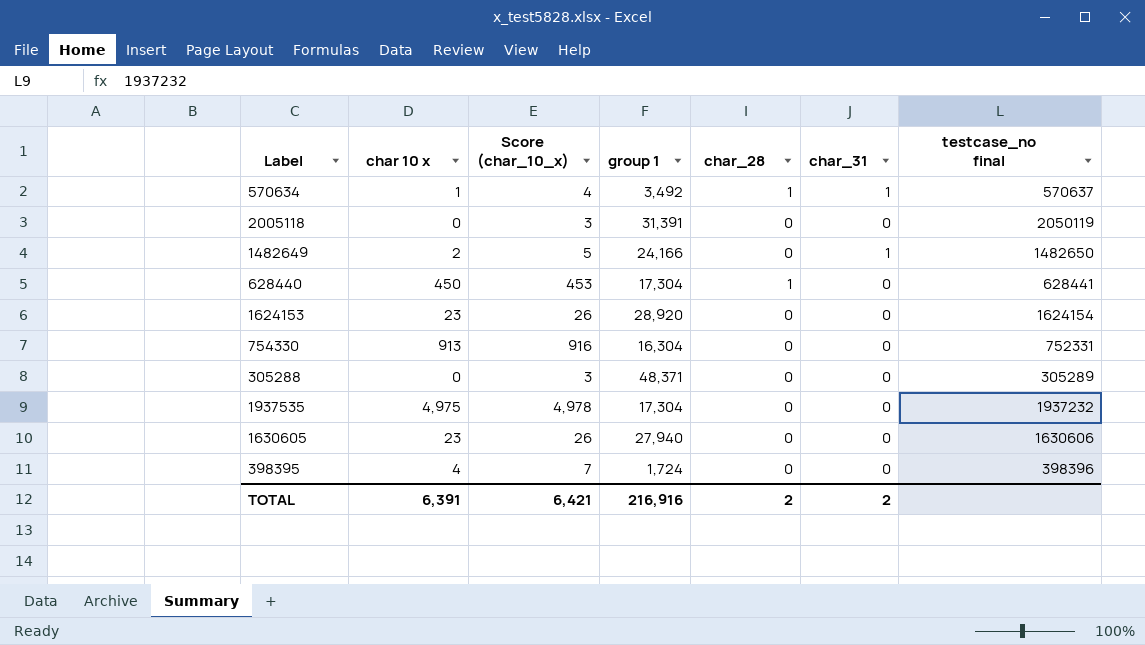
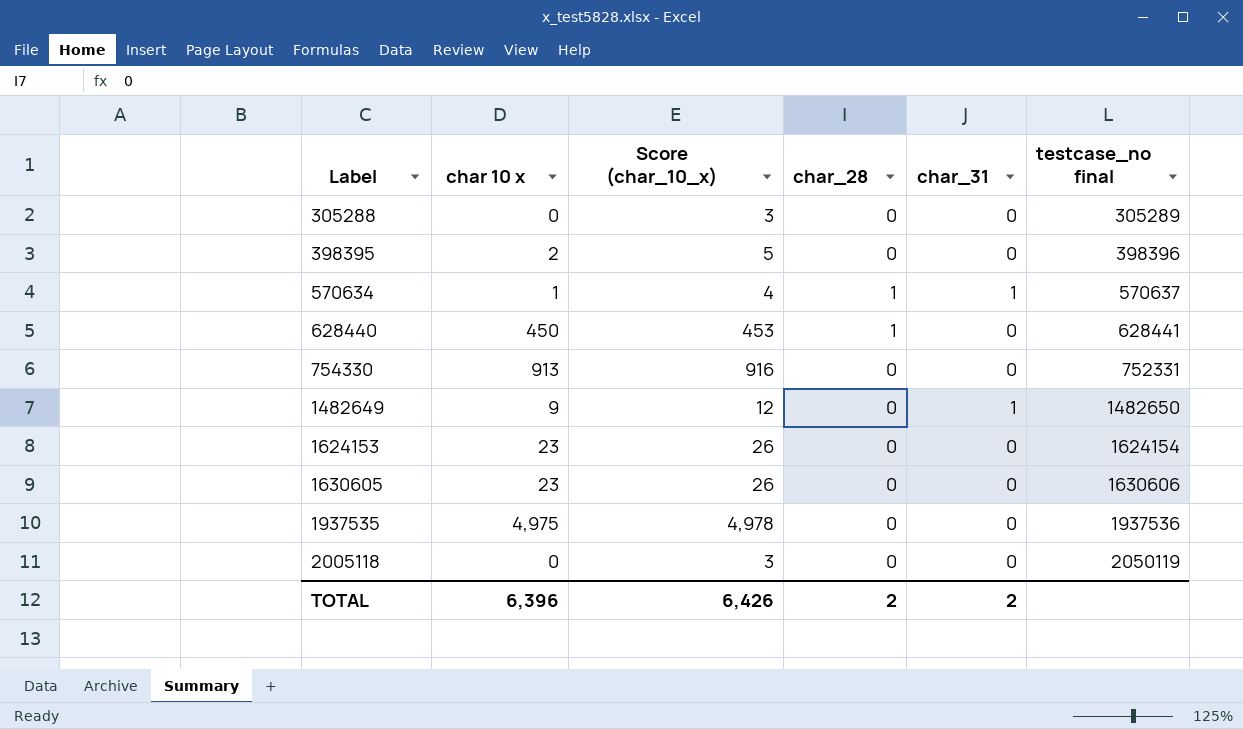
row order: none -> Label ascending
column group 1 | position: 4 -> none
398395 | char 10 x: 4 -> 2
398395 | Score (char_10_x): 7 -> 5
1482649 | char 10 x: 2 -> 9
1482649 | Score (char_10_x): 5 -> 12
1937535 | testcase_no final: 1937232 -> 1937536
TOTAL | char 10 x: 6,391 -> 6,396
TOTAL | Score (char_10_x): 6,421 -> 6,426

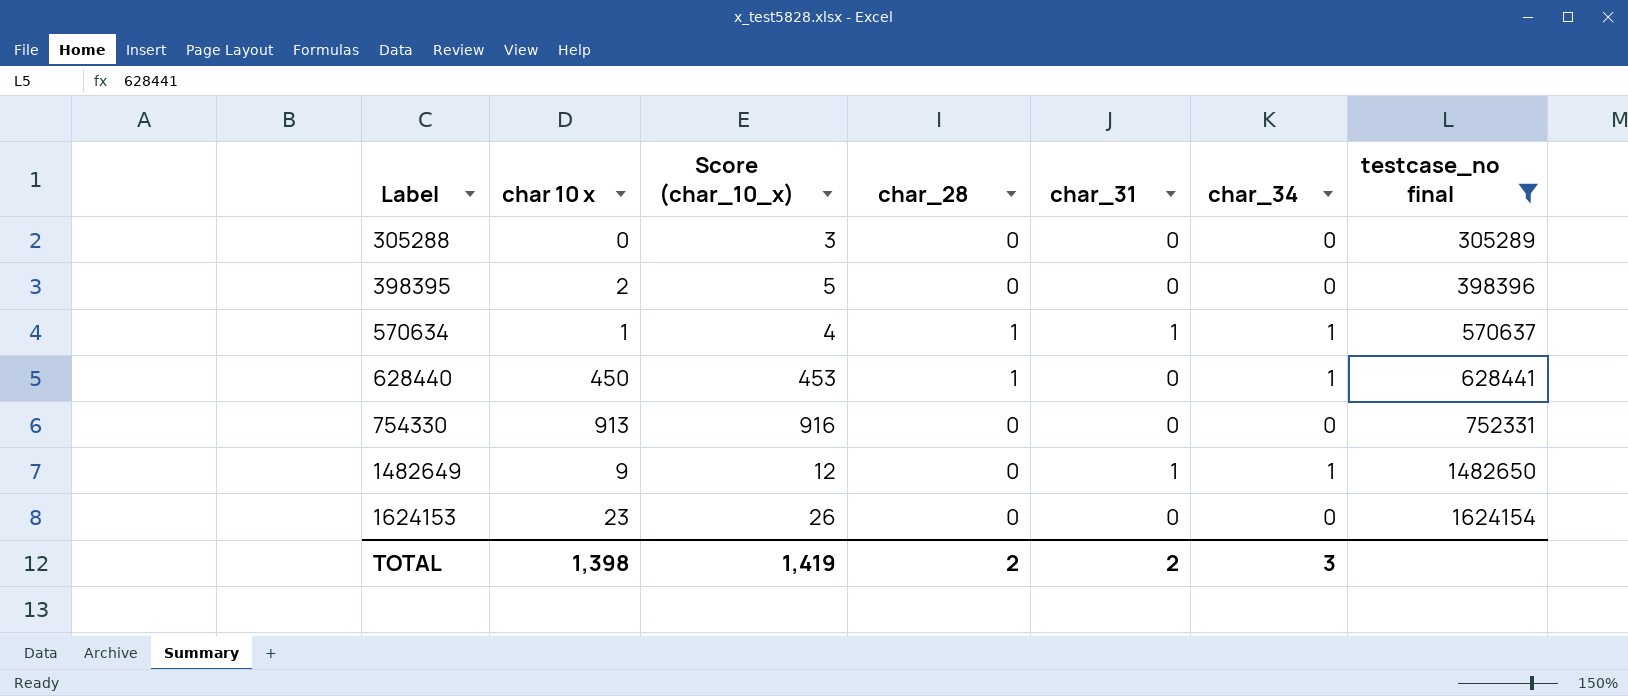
filter: none -> testcase_no final <= 1624154
column char_34 | position: none -> 6
TOTAL | char 10 x: 6,396 -> 1,398
TOTAL | Score (char_10_x): 6,426 -> 1,419

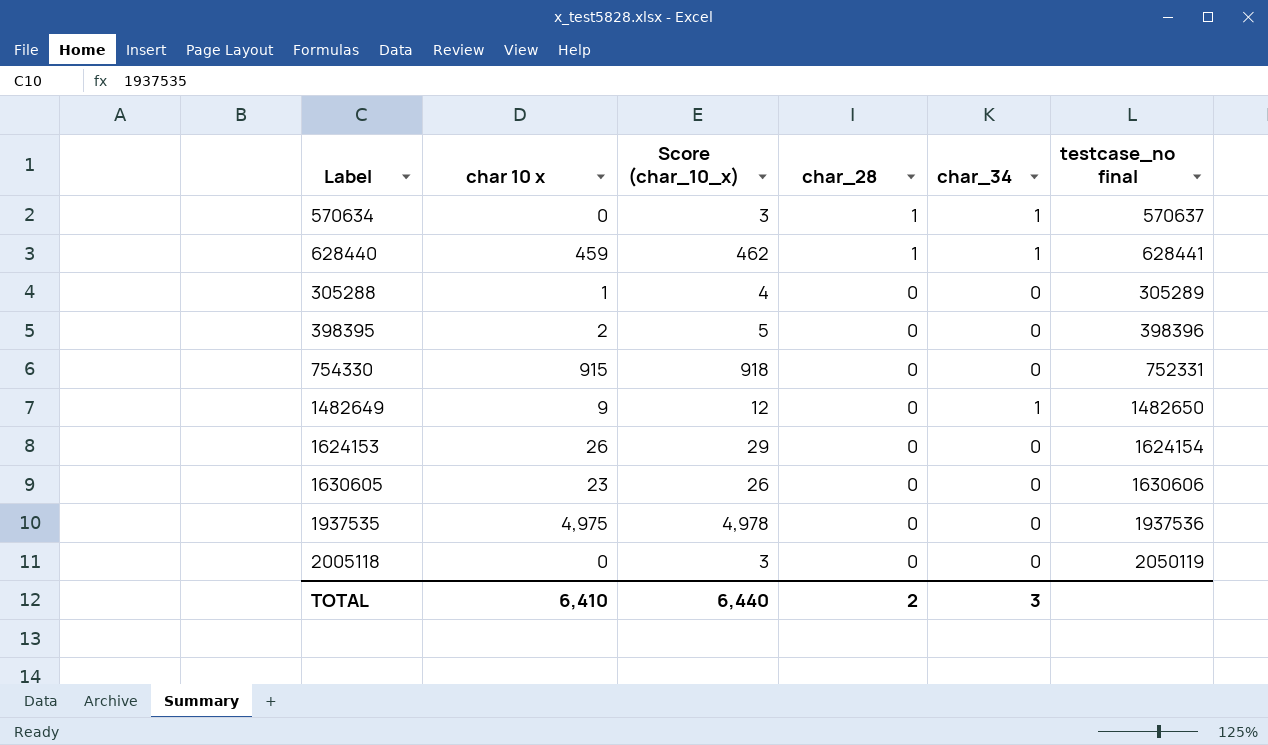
filter: testcase_no final <= 1624154 -> none
row order: Label ascending -> char_28 descending
column char_31 | position: 5 -> none
570634 | char 10 x: 1 -> 0
570634 | Score (char_10_x): 4 -> 3
628440 | char 10 x: 450 -> 459
628440 | Score (char_10_x): 453 -> 462
305288 | char 10 x: 0 -> 1
305288 | Score (char_10_x): 3 -> 4
754330 | char 10 x: 913 -> 915
754330 | Score (char_10_x): 916 -> 918
1624153 | char 10 x: 23 -> 26
1624153 | Score (char_10_x): 26 -> 29
TOTAL | char 10 x: 1,398 -> 6,410
TOTAL | Score (char_10_x): 1,419 -> 6,440

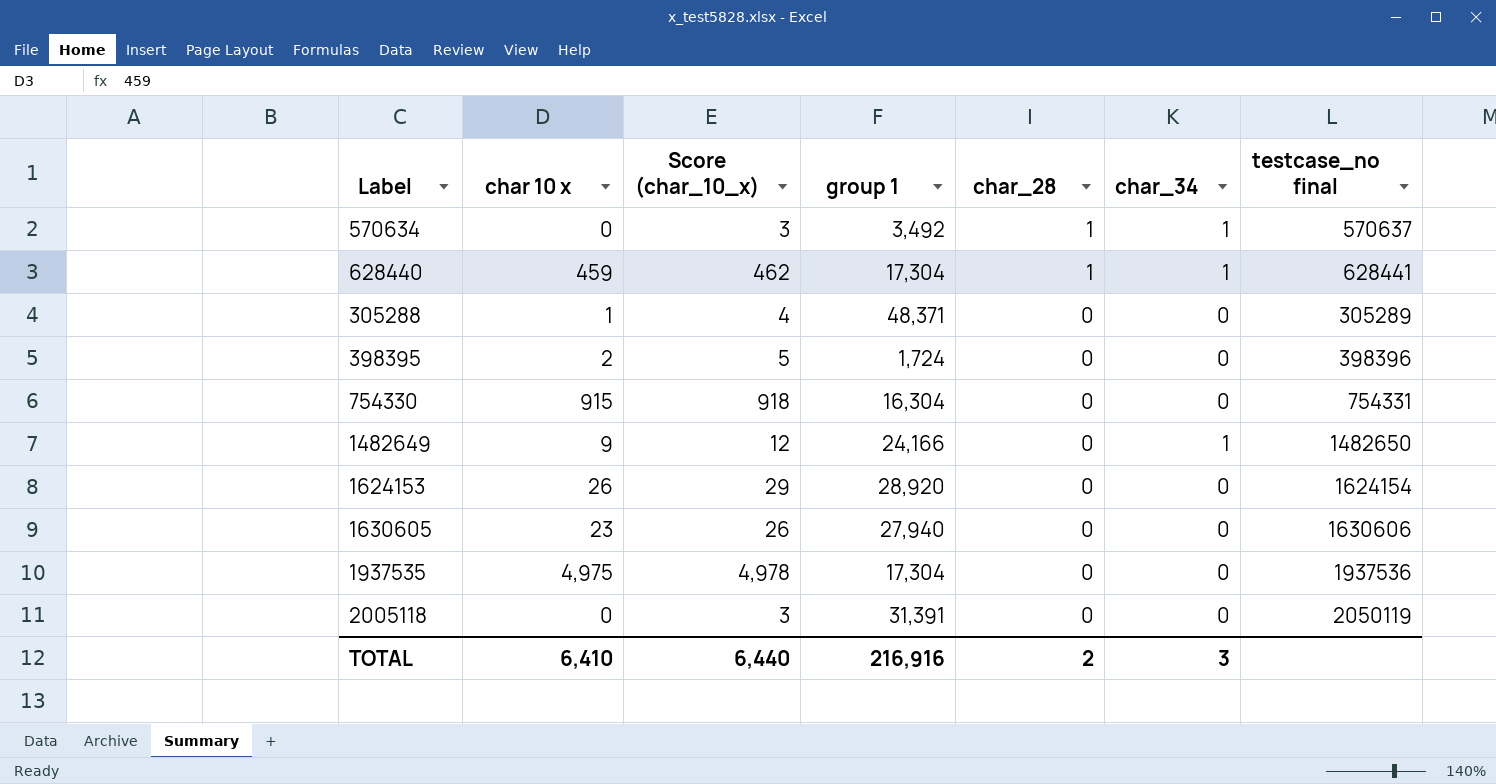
column group 1 | position: none -> 4
754330 | testcase_no final: 752331 -> 754331

